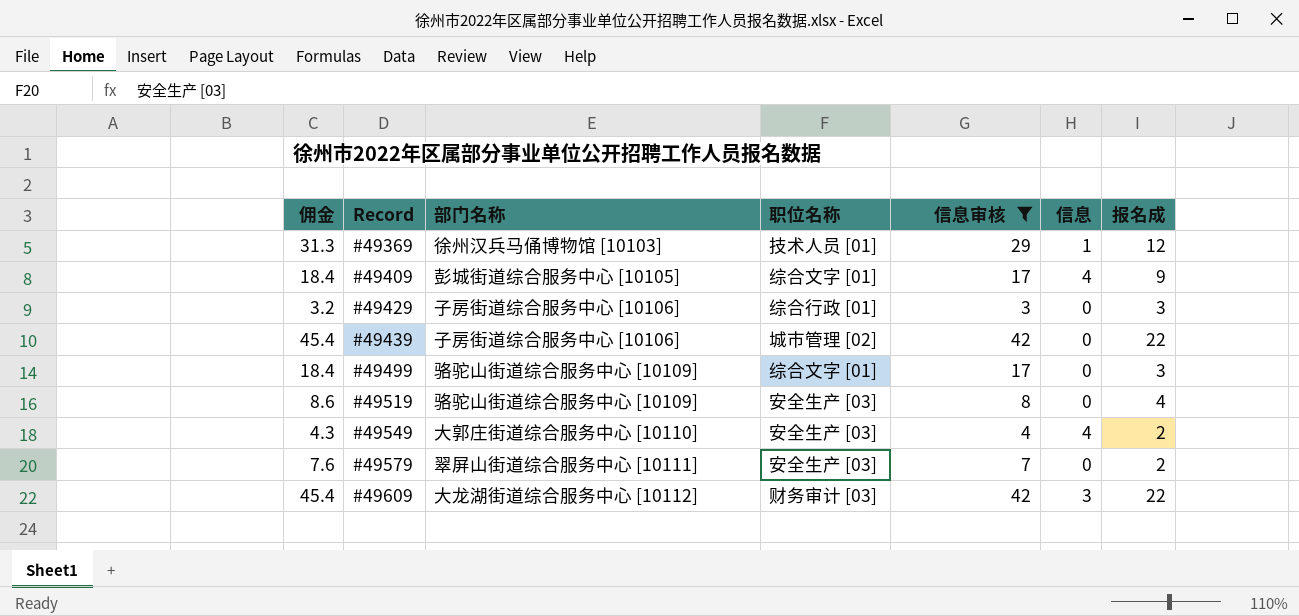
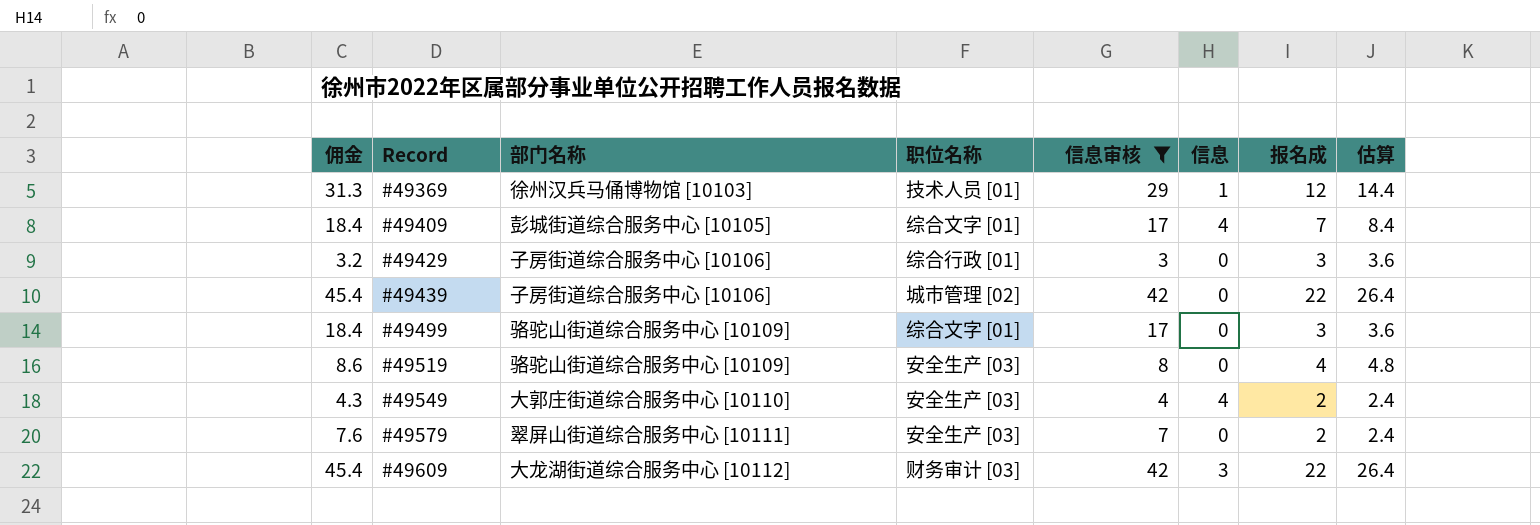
column 估算 | formula: none -> [报名成] * 1.2
#49409 | 报名成: 9 -> 7

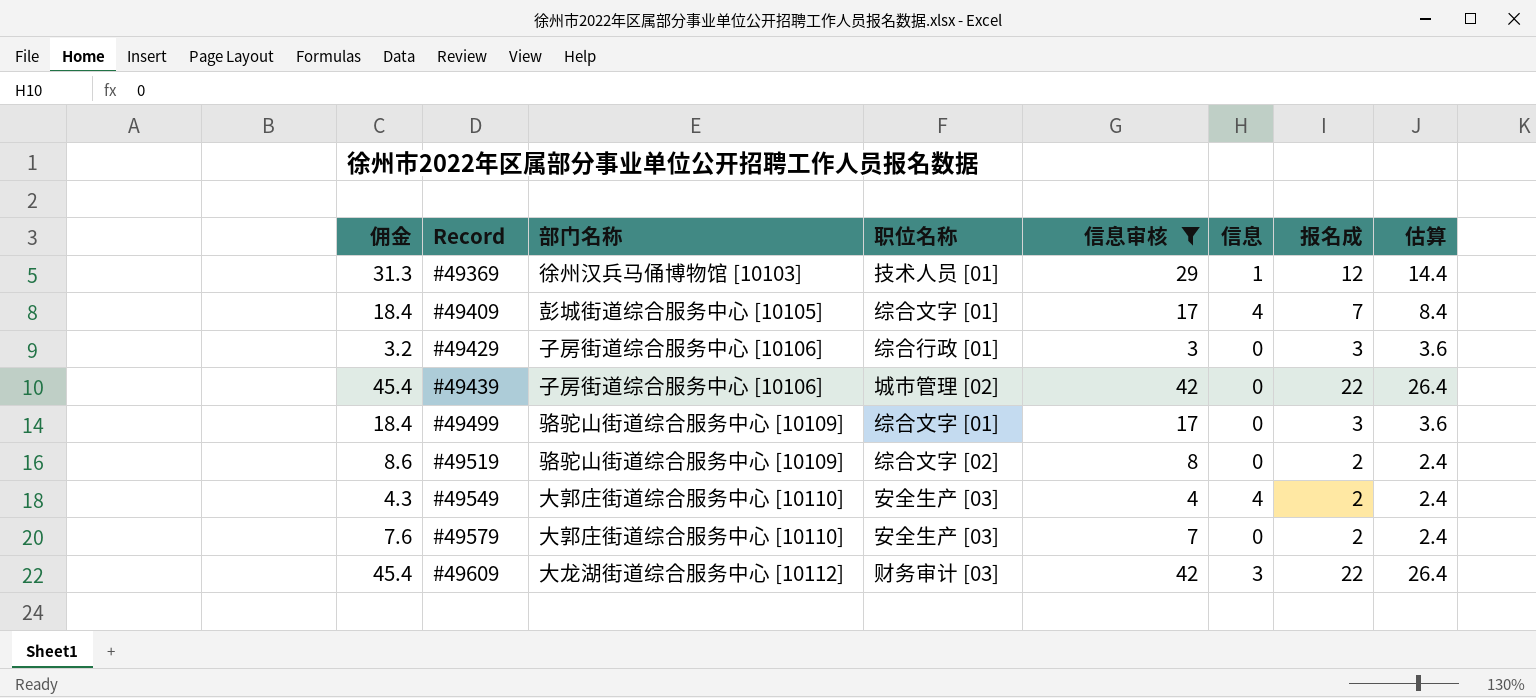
#49519 | 职位名称: 安全生产 [03] -> 综合文字 [02]
#49519 | 报名成: 4 -> 2
#49519 | 估算: 4.8 -> 2.4
#49579 | 部门名称: 翠屏山街道综合服务中心 [10111] -> 大郭庄街道综合服务中心 [10110]

